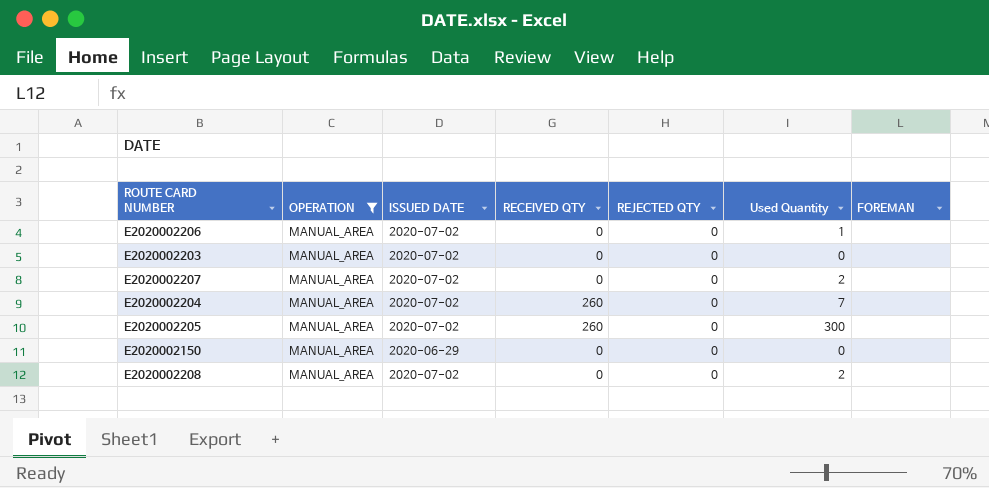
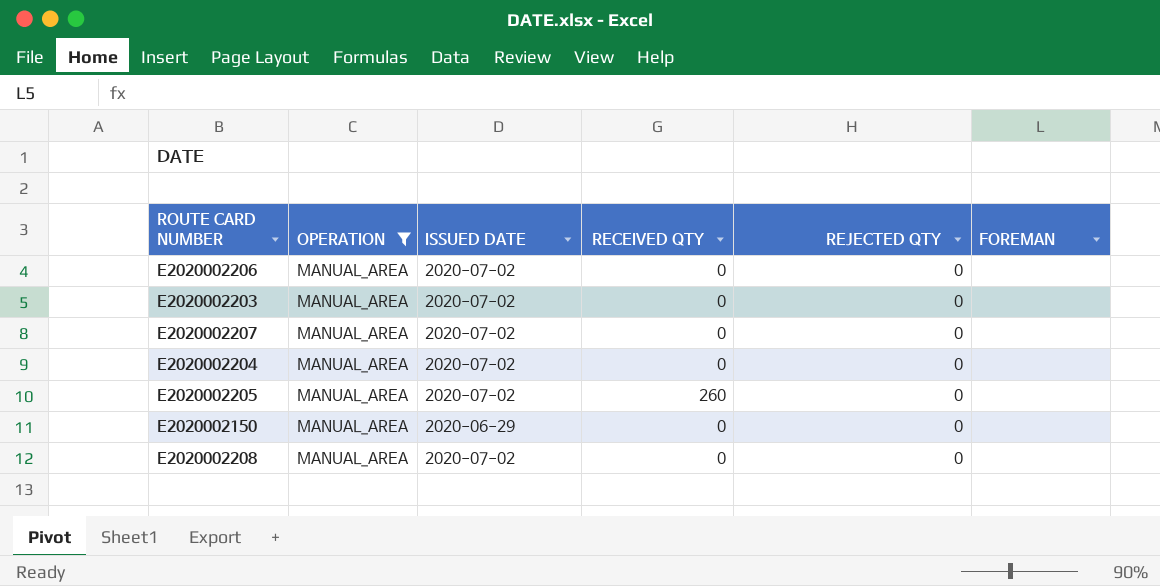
column Used Quantity | position: 6 -> none
E2020002204 | RECEIVED QTY: 260 -> 0

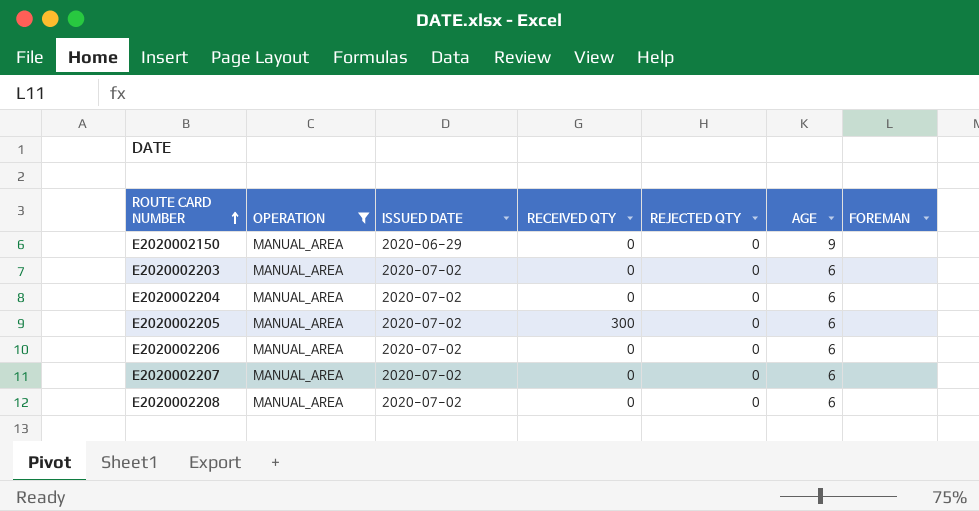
row order: none -> ROUTE CARD NUMBER ascending
column AGE | position: none -> 6
E2020002205 | RECEIVED QTY: 260 -> 300

